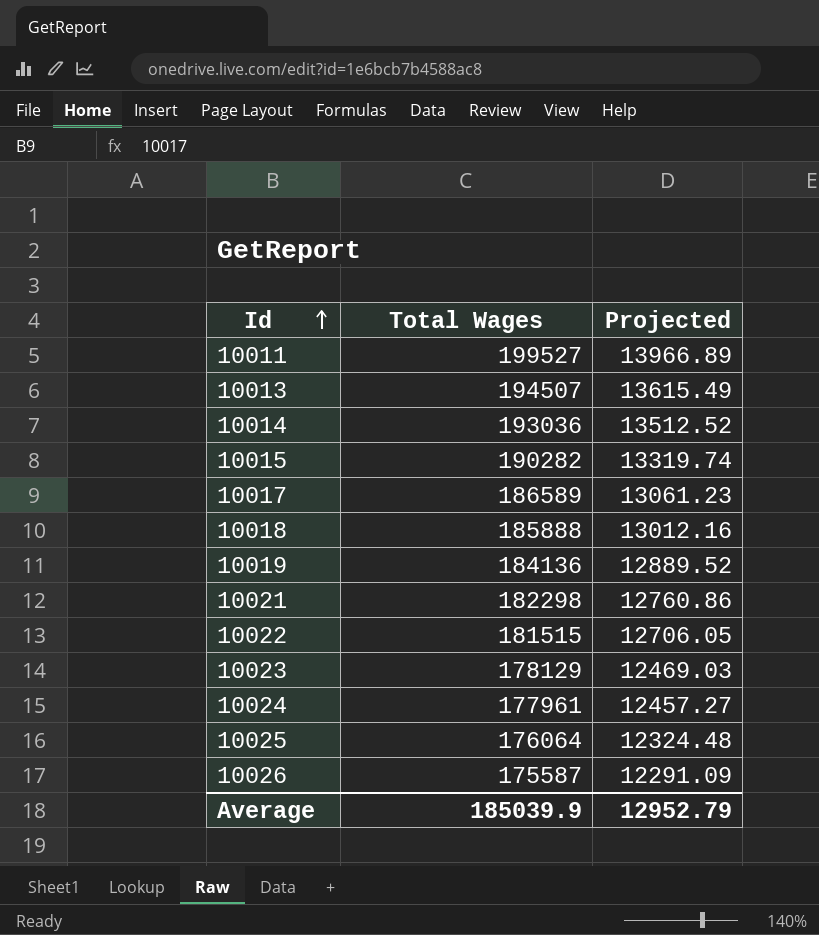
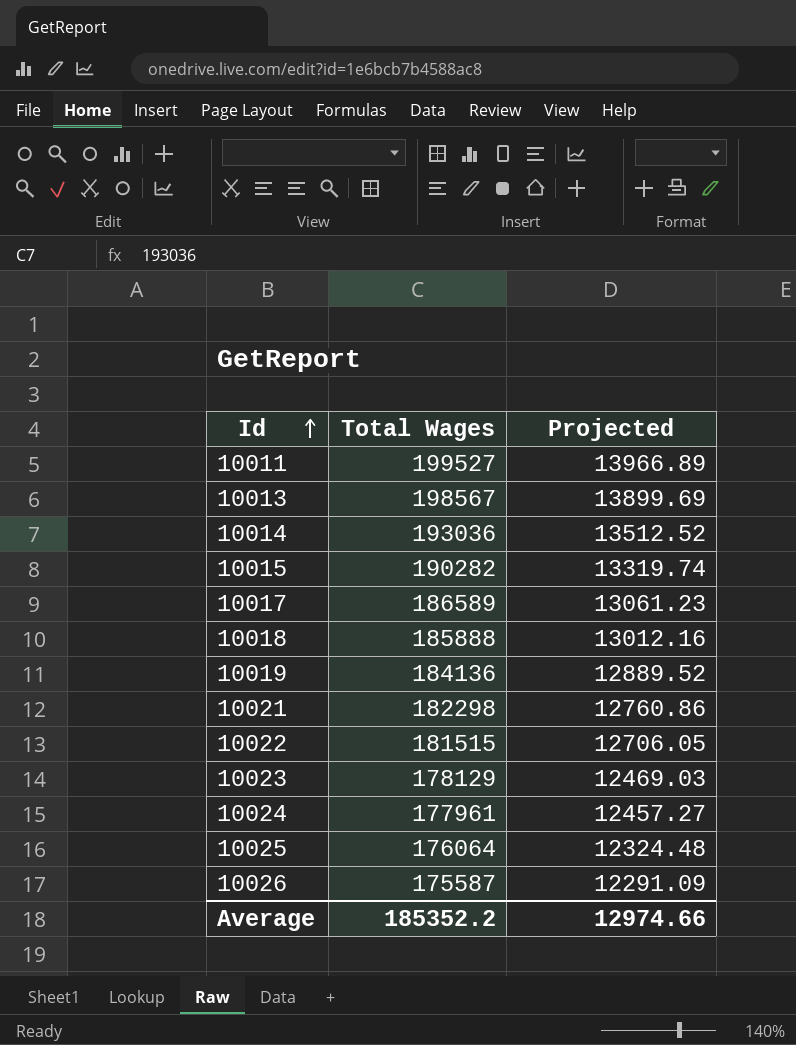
10013 | Total Wages: 194507 -> 198567
10013 | Projected: 13615.49 -> 13899.69
Average | Total Wages: 185039.9 -> 185352.2
Average | Projected: 12952.79 -> 12974.66

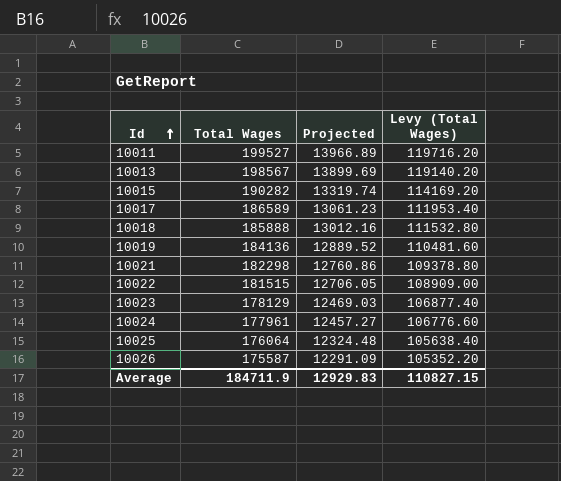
column Levy (Total Wages) | formula: none -> [Total Wages] * 0.6
row 10014: 193036 | 13512.52 -> none
Average | Total Wages: 185352.2 -> 184711.9
Average | Projected: 12974.66 -> 12929.83

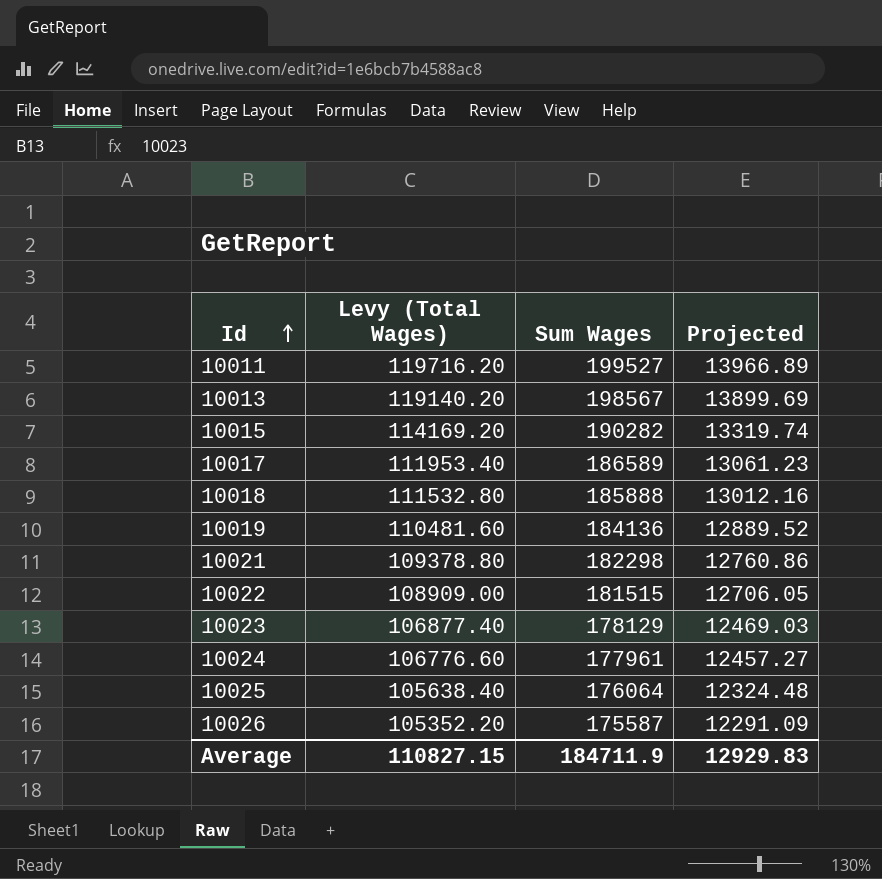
column Levy (Total Wages) | position: 4 -> 2
column name: Total Wages -> Sum Wages

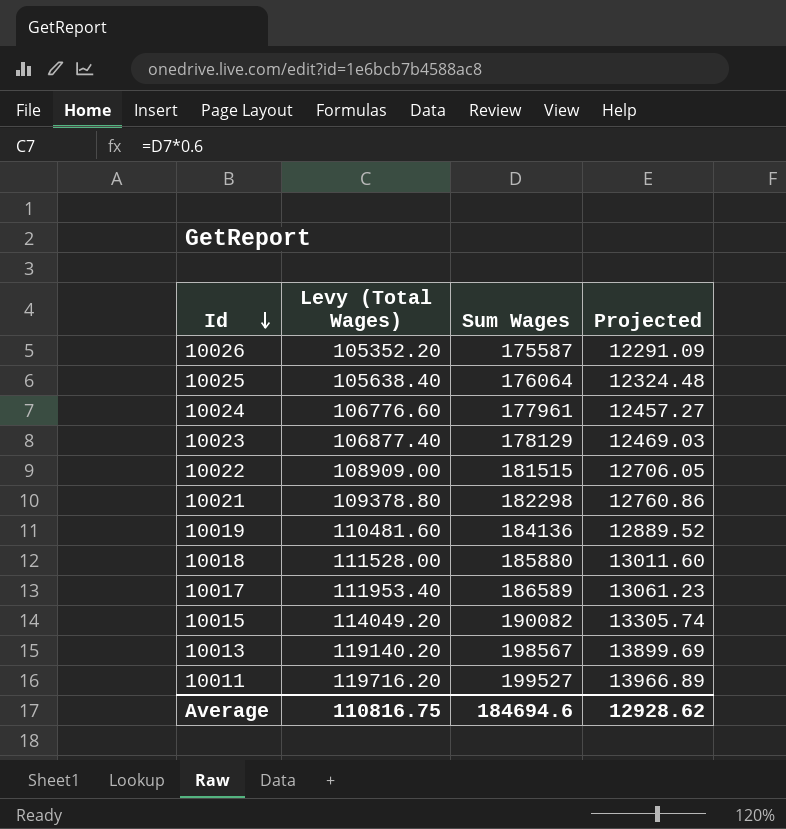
row order: Id ascending -> Id descending
10018 | Levy (Total Wages): 111532.80 -> 111528.00
10018 | Sum Wages: 185888 -> 185880
10018 | Projected: 13012.16 -> 13011.60
10015 | Levy (Total Wages): 114169.20 -> 114049.20
10015 | Sum Wages: 190282 -> 190082
10015 | Projected: 13319.74 -> 13305.74
Average | Levy (Total Wages): 110827.15 -> 110816.75
Average | Sum Wages: 184711.9 -> 184694.6
Average | Projected: 12929.83 -> 12928.62

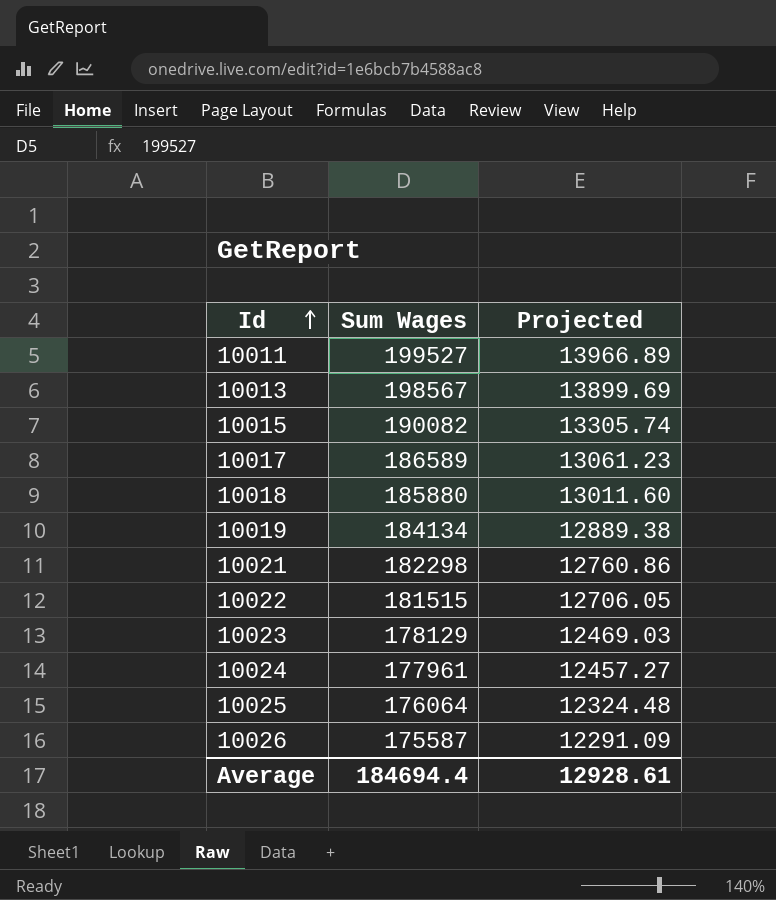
row order: Id descending -> Id ascending
column Levy (Total Wages) | formula: [Sum Wages] * 0.6 -> none
10019 | Sum Wages: 184136 -> 184134
10019 | Projected: 12889.52 -> 12889.38
Average | Sum Wages: 184694.6 -> 184694.4
Average | Projected: 12928.62 -> 12928.61

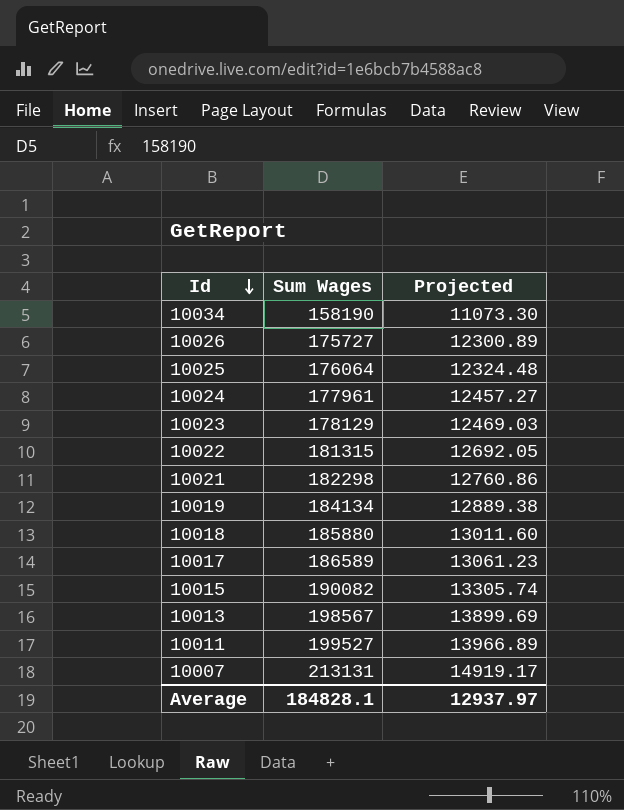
row order: Id ascending -> Id descending
row 10034: none -> 158190 | 11073.30
10026 | Sum Wages: 175587 -> 175727
10026 | Projected: 12291.09 -> 12300.89
10022 | Sum Wages: 181515 -> 181315
10022 | Projected: 12706.05 -> 12692.05
row 10007: none -> 213131 | 14919.17
Average | Sum Wages: 184694.4 -> 184828.1
Average | Projected: 12928.61 -> 12937.97

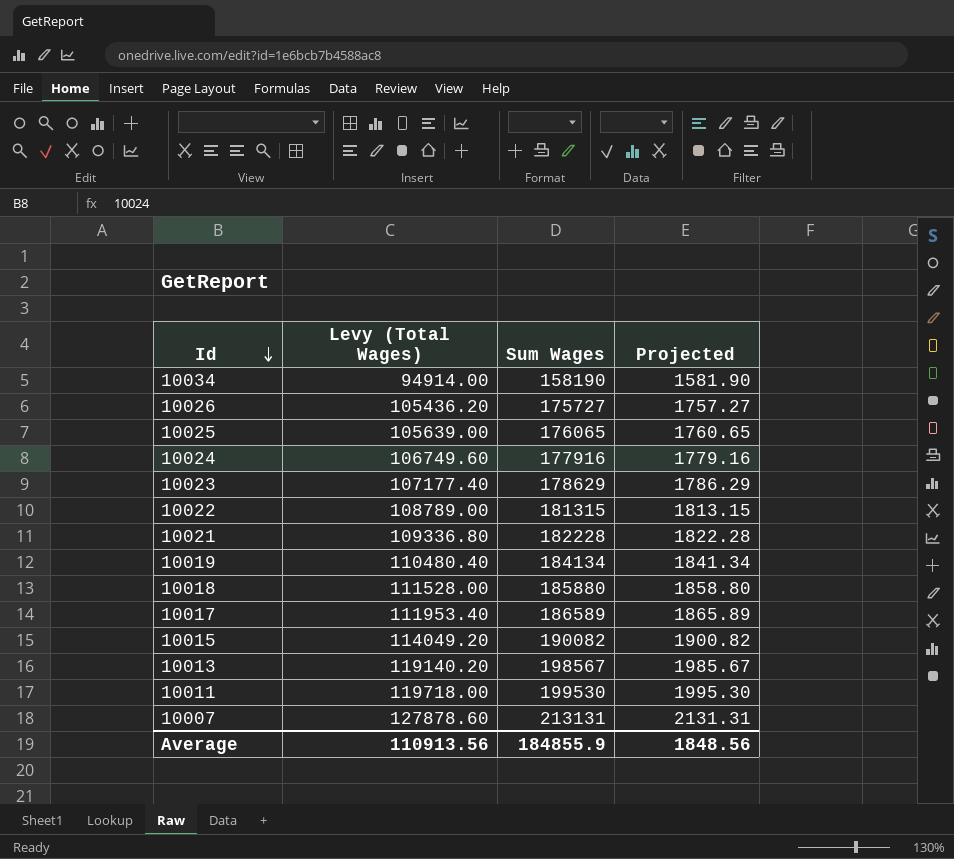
column Levy (Total Wages) | formula: none -> [Sum Wages] * 0.6
column Projected | formula: [Sum Wages] * 0.07 -> [Sum Wages] * 0.01
10025 | Sum Wages: 176064 -> 176065
10024 | Sum Wages: 177961 -> 177916
10023 | Sum Wages: 178129 -> 178629
10021 | Sum Wages: 182298 -> 182228
10011 | Sum Wages: 199527 -> 199530
Average | Sum Wages: 184828.1 -> 184855.9
Average | Projected: 12937.97 -> 1848.56

